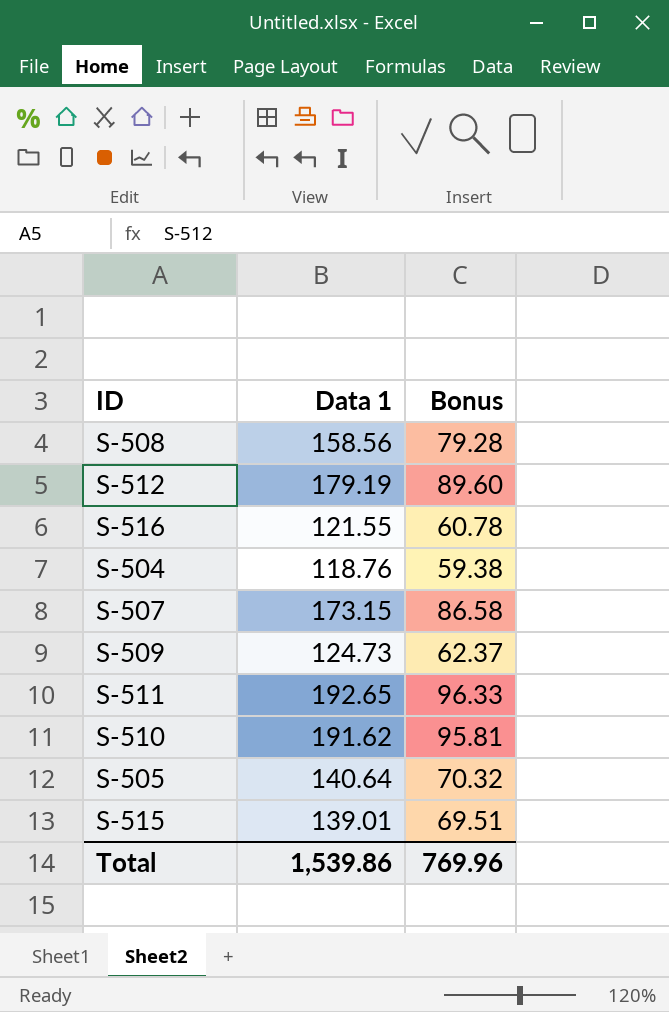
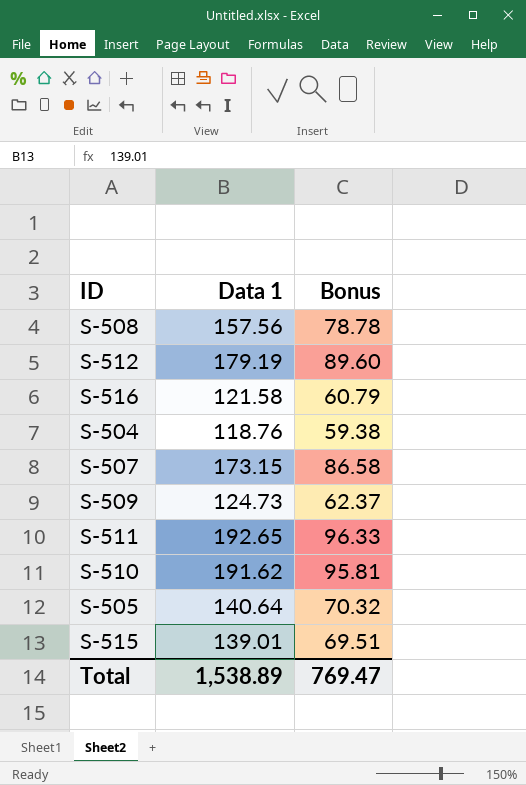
S-508 | Data 1: 158.56 -> 157.56
S-508 | Bonus: 79.28 -> 78.78
S-516 | Data 1: 121.55 -> 121.58
S-516 | Bonus: 60.78 -> 60.79
Total | Data 1: 1,539.86 -> 1,538.89
Total | Bonus: 769.96 -> 769.47

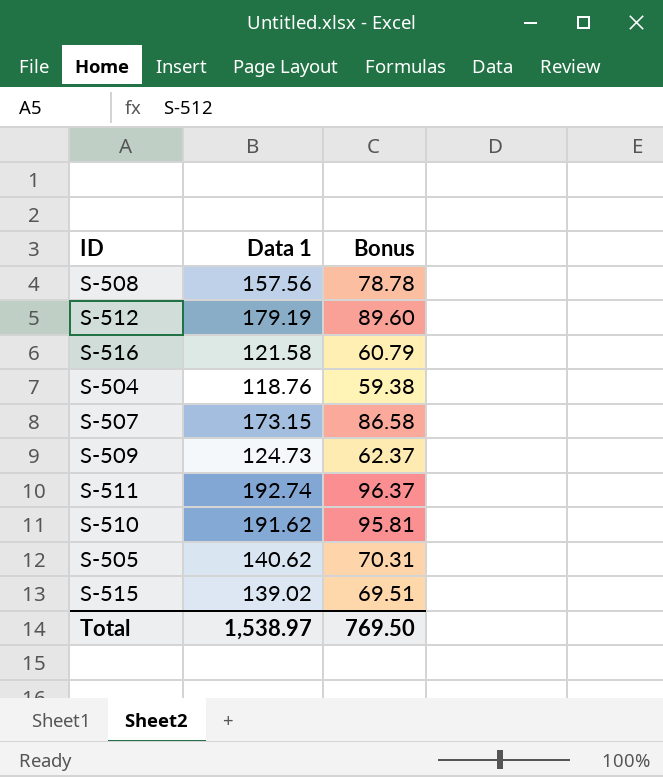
S-511 | Data 1: 192.65 -> 192.74
S-511 | Bonus: 96.33 -> 96.37
S-505 | Data 1: 140.64 -> 140.62
S-505 | Bonus: 70.32 -> 70.31
S-515 | Data 1: 139.01 -> 139.02
Total | Data 1: 1,538.89 -> 1,538.97
Total | Bonus: 769.47 -> 769.50

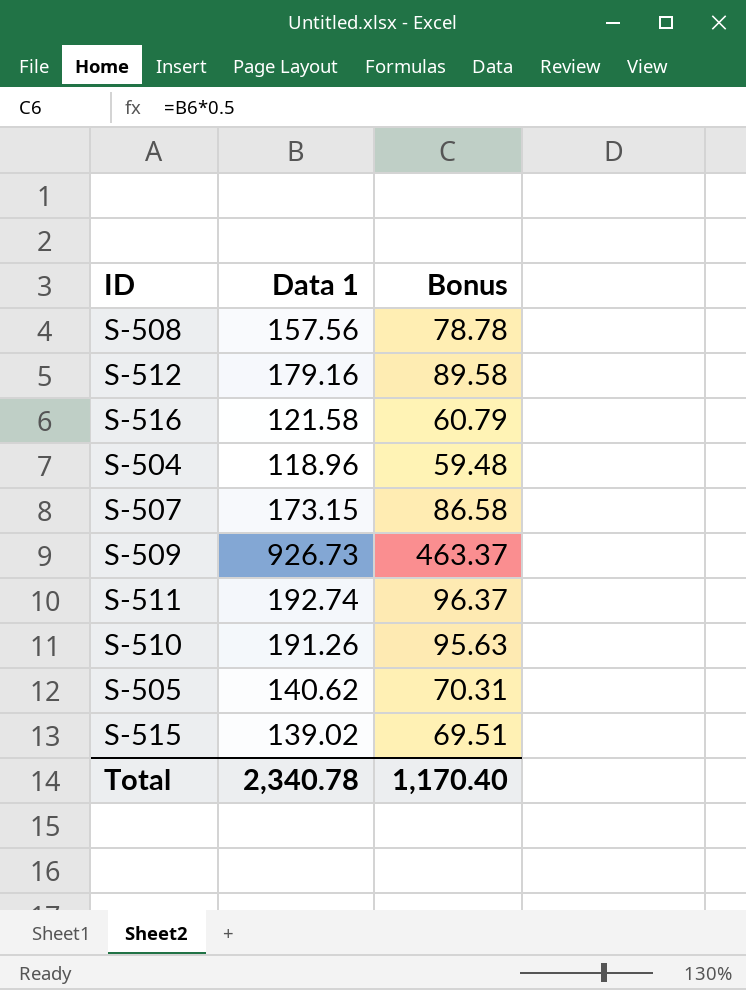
S-512 | Data 1: 179.19 -> 179.16
S-512 | Bonus: 89.60 -> 89.58
S-504 | Data 1: 118.76 -> 118.96
S-504 | Bonus: 59.38 -> 59.48
S-509 | Data 1: 124.73 -> 926.73
S-509 | Bonus: 62.37 -> 463.37
S-510 | Data 1: 191.62 -> 191.26
S-510 | Bonus: 95.81 -> 95.63
Total | Data 1: 1,538.97 -> 2,340.78
Total | Bonus: 769.50 -> 1,170.40

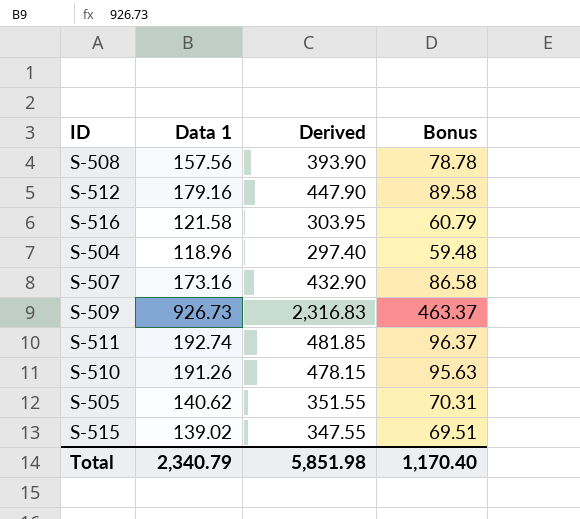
column Derived | formula: none -> [Data 1] * 2.5
S-507 | Data 1: 173.15 -> 173.16
Total | Data 1: 2,340.78 -> 2,340.79

